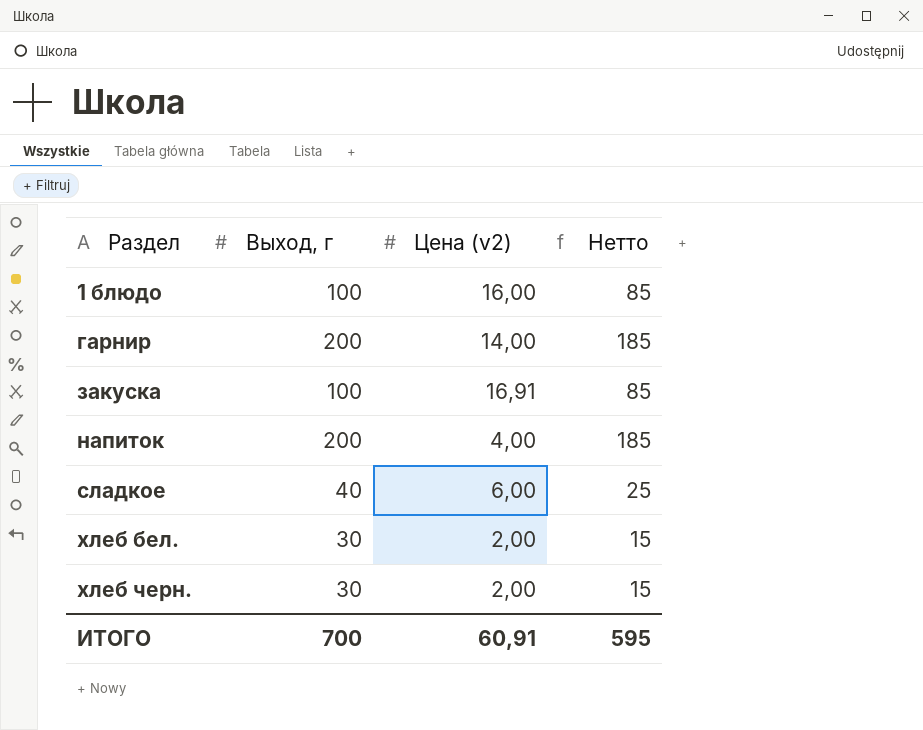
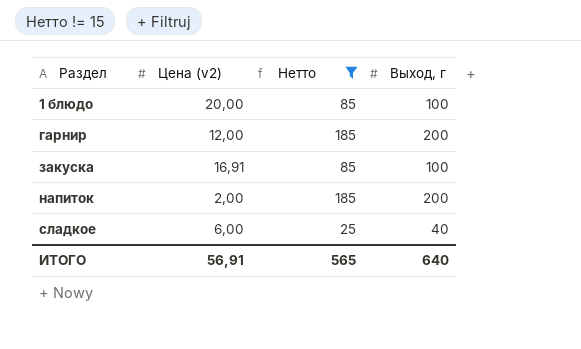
filter: none -> Нетто != 15
column Выход, г | position: 2 -> 4
1 блюдо | Цена (v2): 16,00 -> 20,00
гарнир | Цена (v2): 14,00 -> 12,00
напиток | Цена (v2): 4,00 -> 2,00
ИТОГО | Цена (v2): 60,91 -> 56,91
ИТОГО | Нетто: 595 -> 565
ИТОГО | Выход, г: 700 -> 640

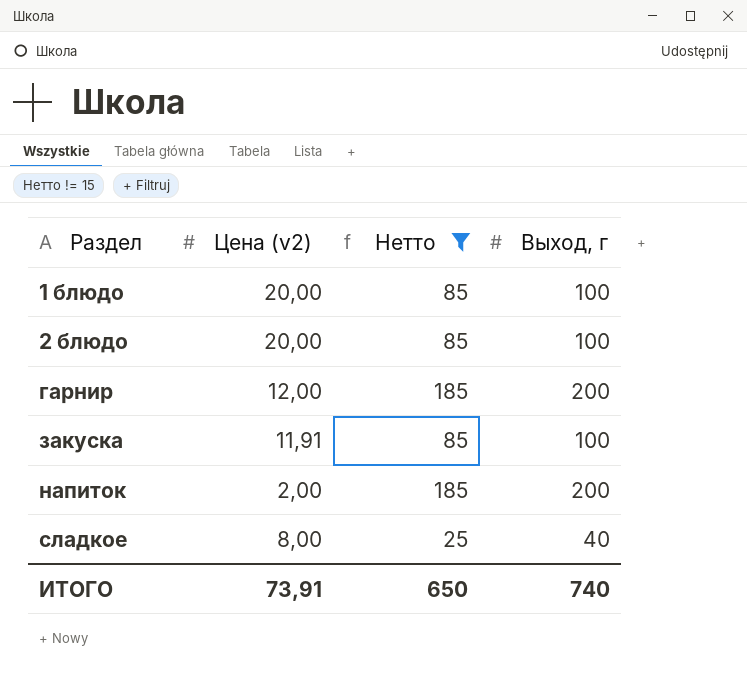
row 2 блюдо: none -> 20,00 | 85 | 100
закуска | Цена (v2): 16,91 -> 11,91
сладкое | Цена (v2): 6,00 -> 8,00
ИТОГО | Цена (v2): 56,91 -> 73,91
ИТОГО | Нетто: 565 -> 650
ИТОГО | Выход, г: 640 -> 740

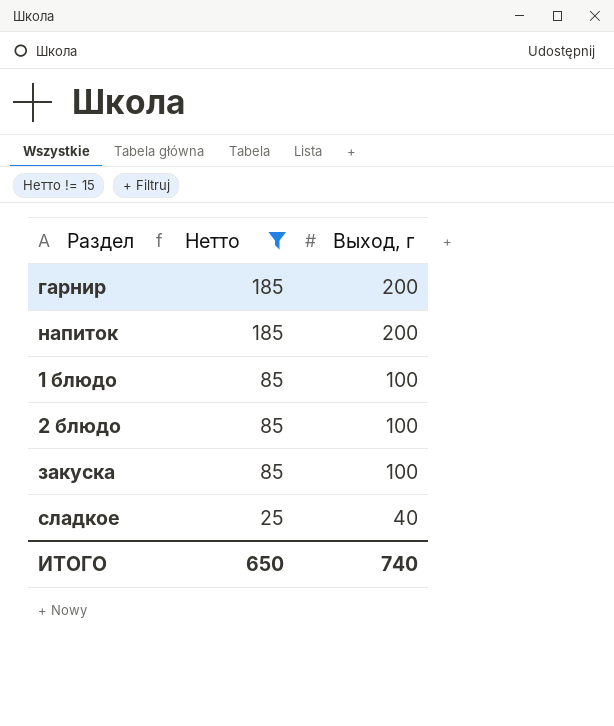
row order: Раздел ascending -> Нетто descending
column Цена (v2) | position: 2 -> none

